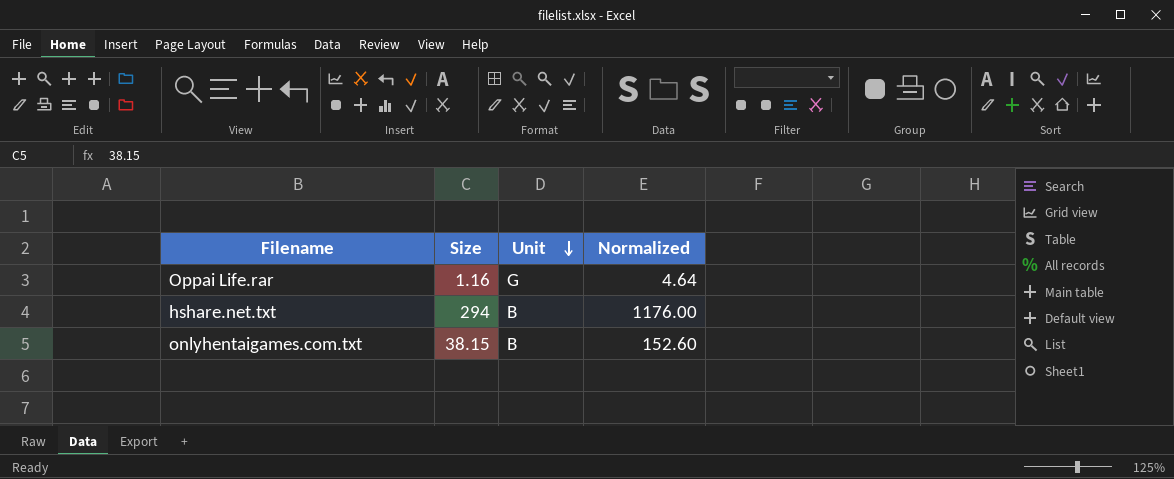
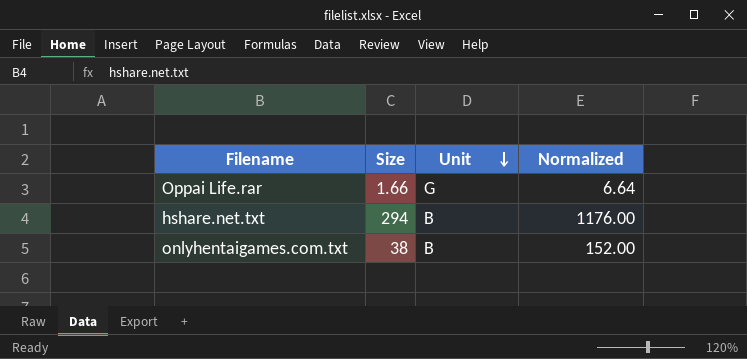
Oppai Life.rar | Size: 1.16 -> 1.66
Oppai Life.rar | Normalized: 4.64 -> 6.64
onlyhentaigames.com.txt | Size: 38.15 -> 38
onlyhentaigames.com.txt | Normalized: 152.60 -> 152.00

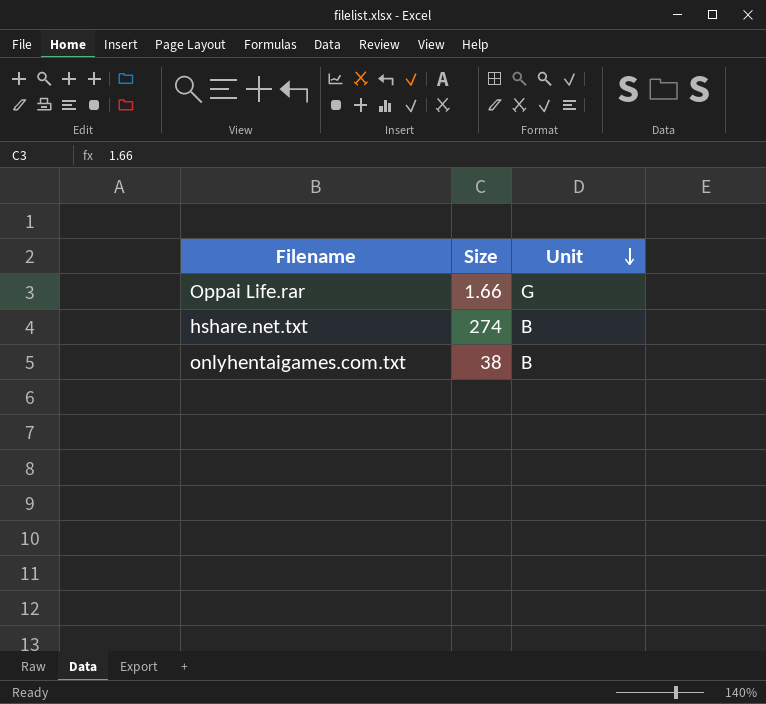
column Normalized | formula: [Size] * 4 -> none
hshare.net.txt | Size: 294 -> 274

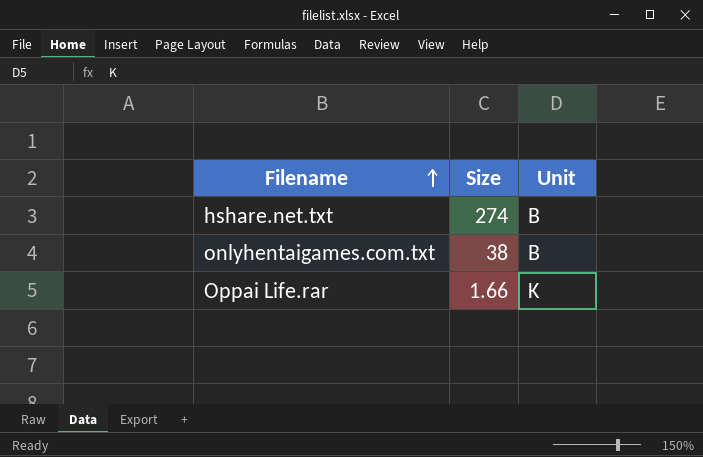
row order: Unit descending -> Filename ascending
Oppai Life.rar | Unit: G -> K

